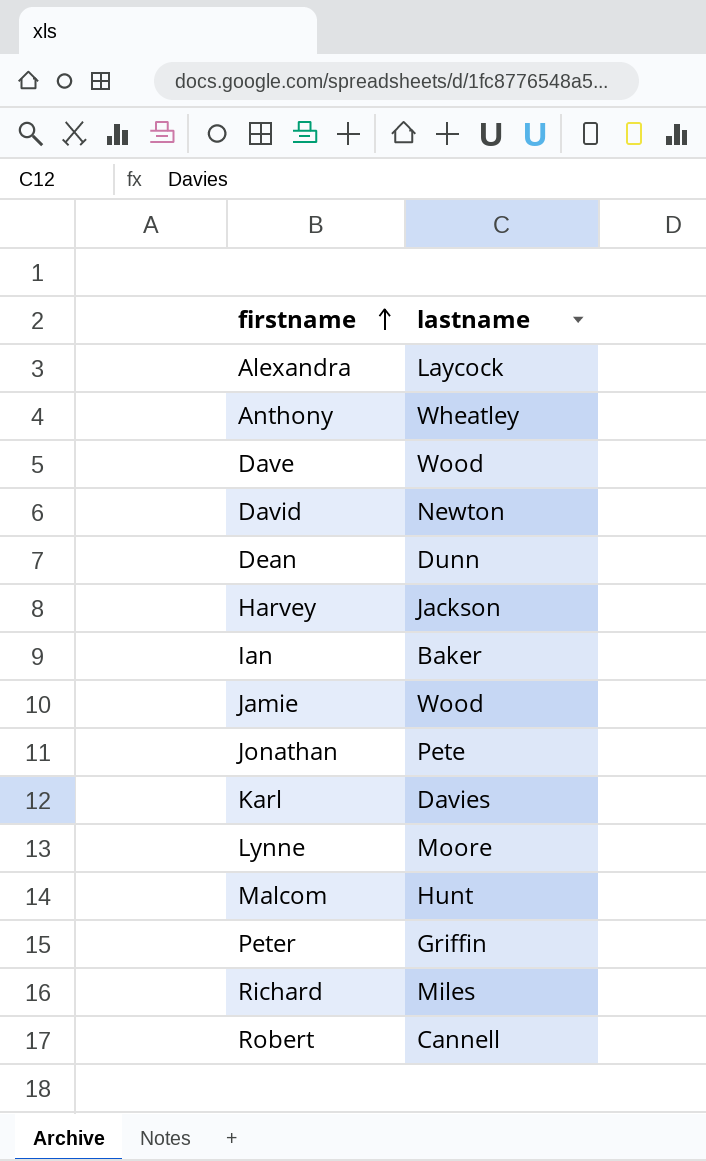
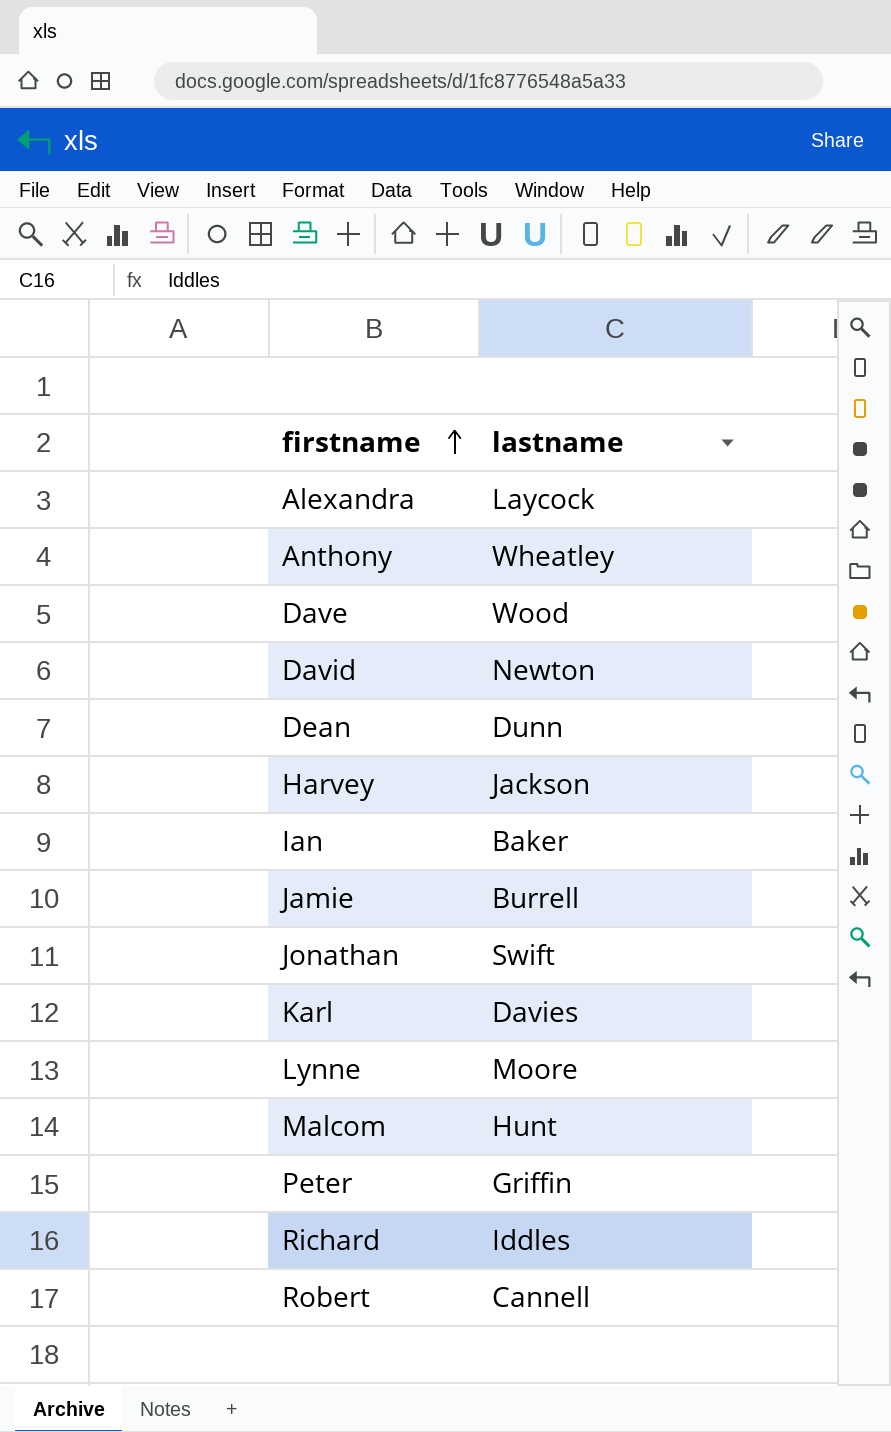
Jamie | lastname: Wood -> Burrell
Jonathan | lastname: Pete -> Swift
Richard | lastname: Miles -> Iddles

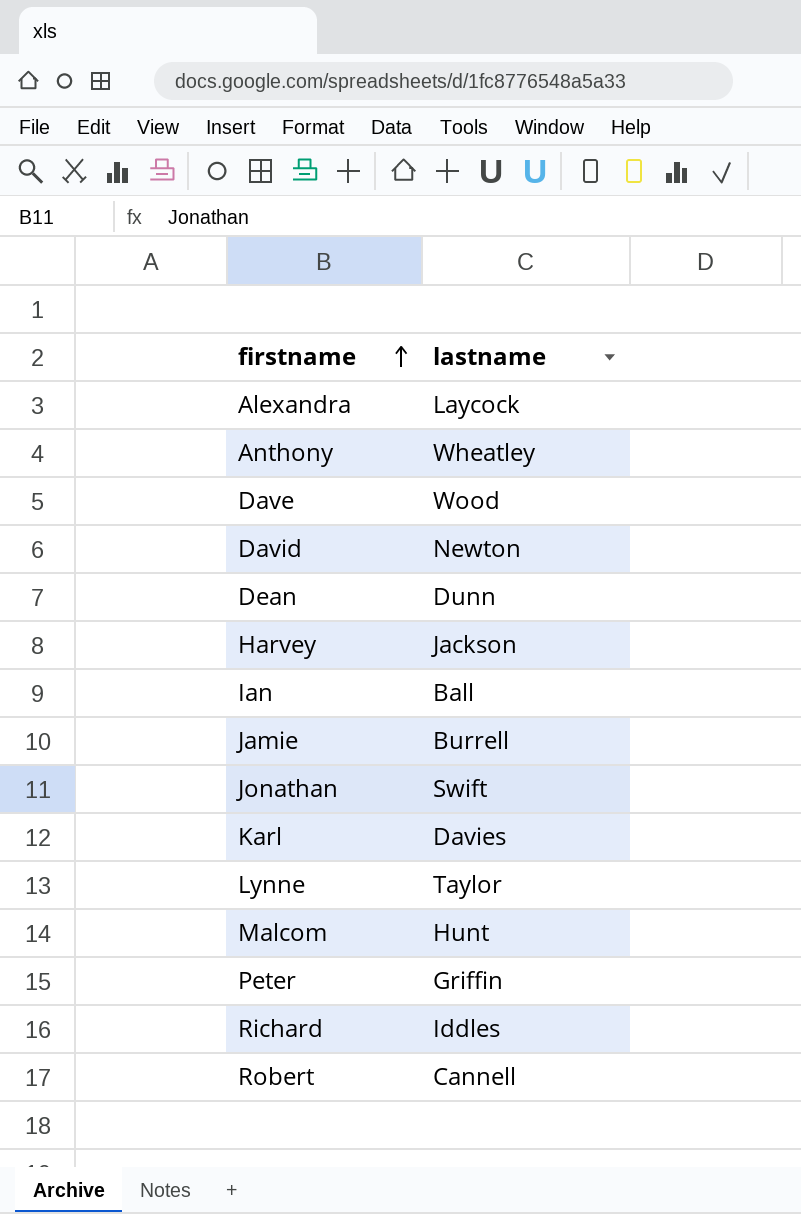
Ian | lastname: Baker -> Ball
Lynne | lastname: Moore -> Taylor

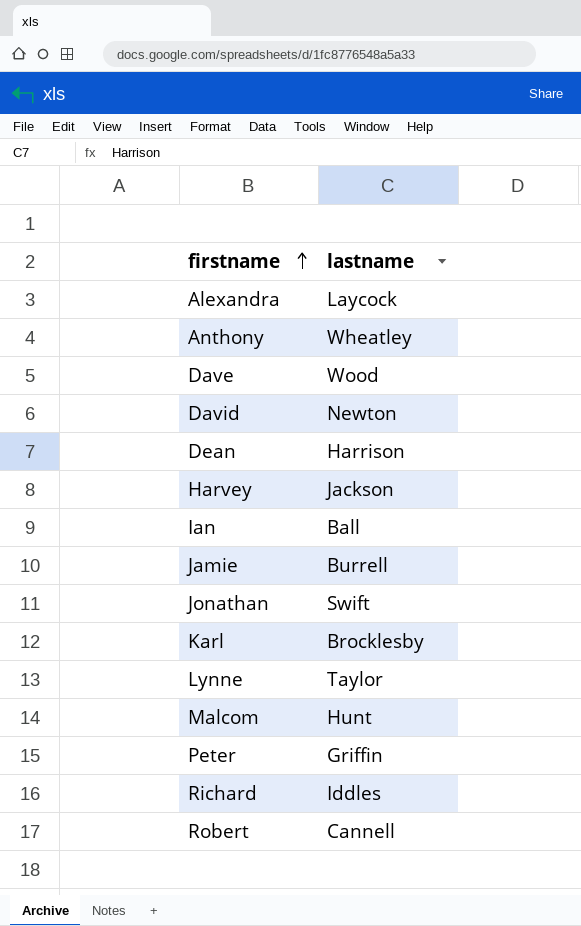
Dean | lastname: Dunn -> Harrison
Karl | lastname: Davies -> Brocklesby

